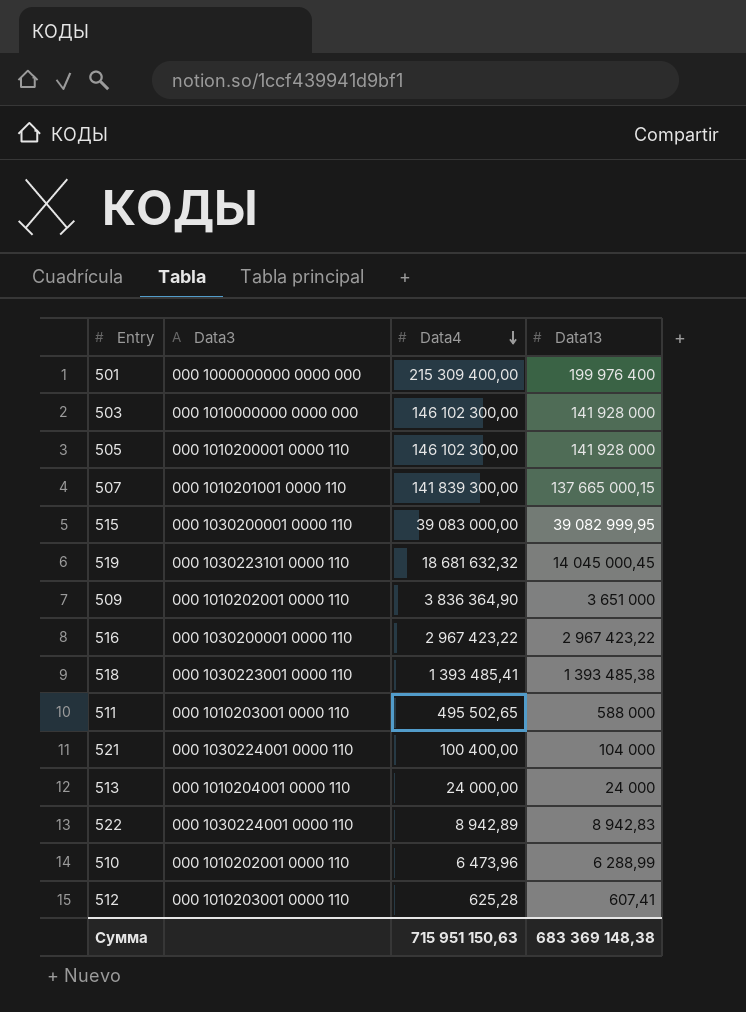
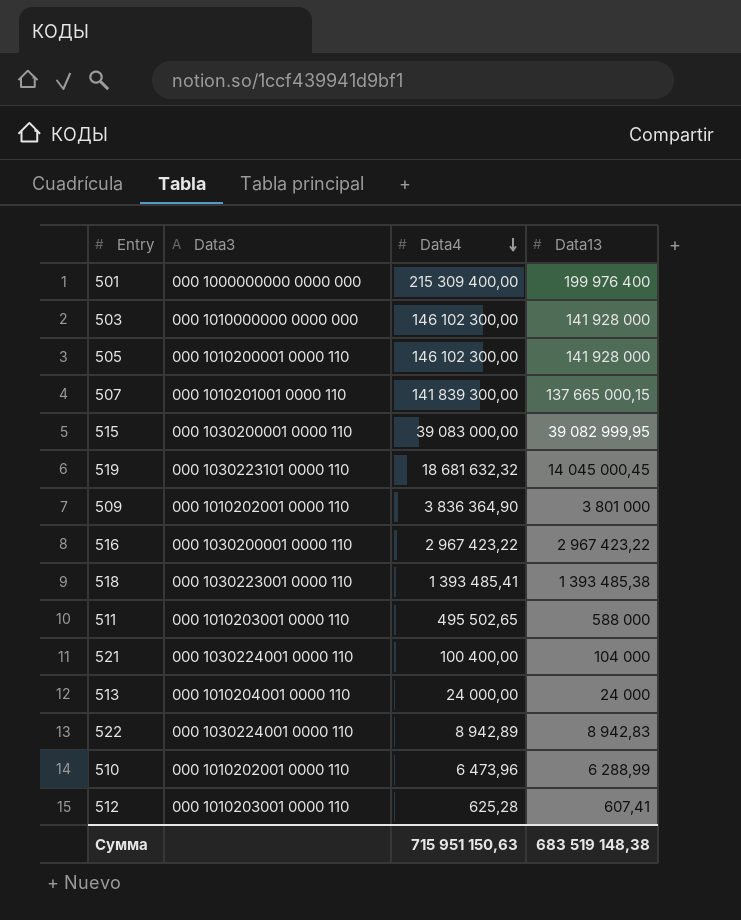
509 | Data13: 3 651 000 -> 3 801 000
Сумма | Data13: 683 369 148,38 -> 683 519 148,38

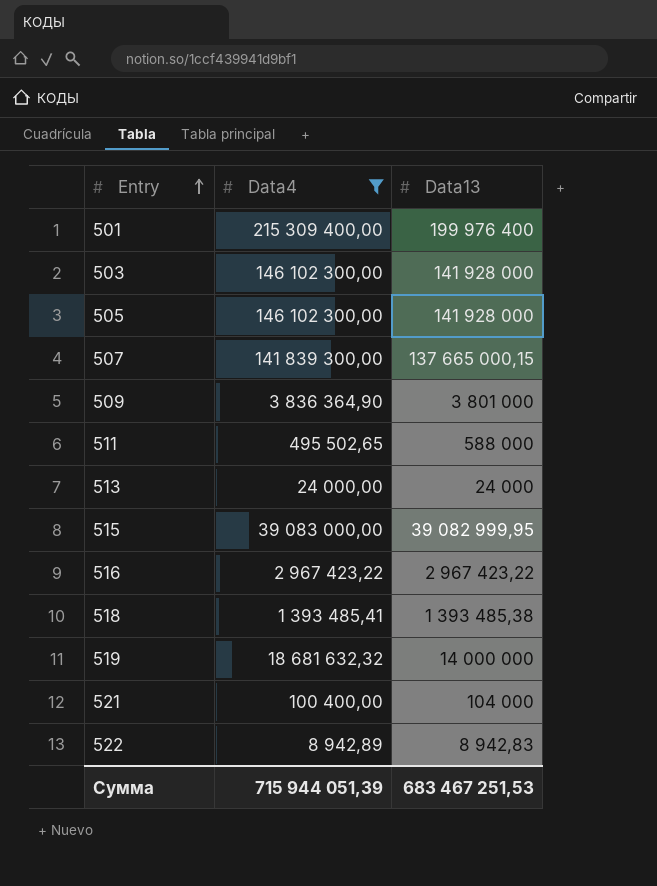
filter: none -> Data4 >= 8 942,89
row order: Data4 descending -> Entry ascending
column Data3 | position: 2 -> none
519 | Data13: 14 045 000,45 -> 14 000 000
Сумма | Data4: 715 951 150,63 -> 715 944 051,39
Сумма | Data13: 683 519 148,38 -> 683 467 251,53

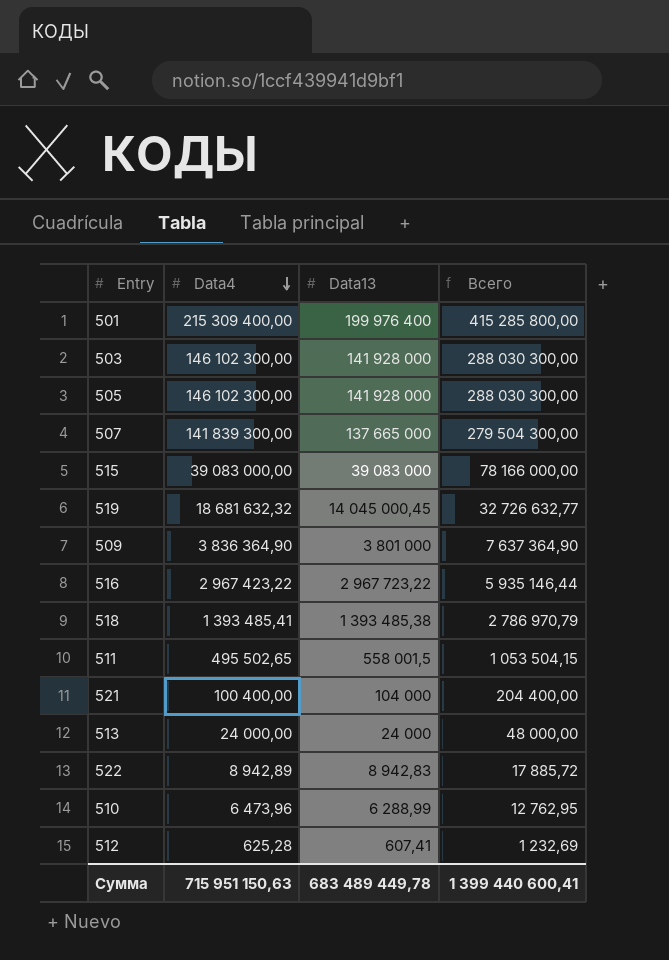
filter: Data4 >= 8 942,89 -> none
row order: Entry ascending -> Data4 descending
column Всего | formula: none -> [Data4] + [Data13]
507 | Data13: 137 665 000,15 -> 137 665 000
515 | Data13: 39 082 999,95 -> 39 083 000
519 | Data13: 14 000 000 -> 14 045 000,45
516 | Data13: 2 967 423,22 -> 2 967 723,22
511 | Data13: 588 000 -> 558 001,5
Сумма | Data4: 715 944 051,39 -> 715 951 150,63
Сумма | Data13: 683 467 251,53 -> 683 489 449,78

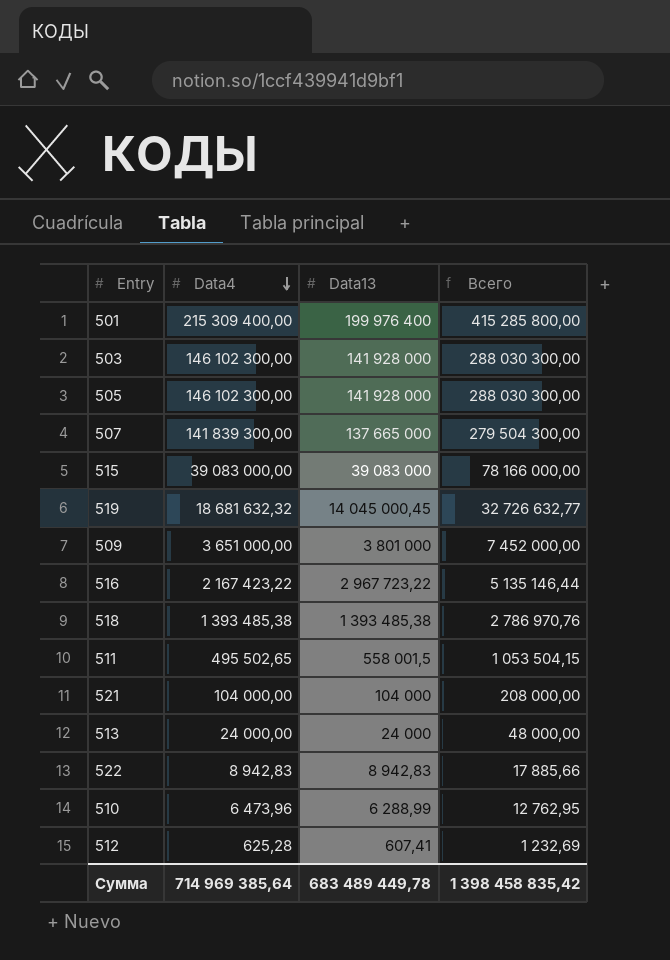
509 | Data4: 3 836 364,90 -> 3 651 000,00
509 | Всего: 7 637 364,90 -> 7 452 000,00
516 | Data4: 2 967 423,22 -> 2 167 423,22
516 | Всего: 5 935 146,44 -> 5 135 146,44
518 | Data4: 1 393 485,41 -> 1 393 485,38
518 | Всего: 2 786 970,79 -> 2 786 970,76
521 | Data4: 100 400,00 -> 104 000,00
521 | Всего: 204 400,00 -> 208 000,00
522 | Data4: 8 942,89 -> 8 942,83
522 | Всего: 17 885,72 -> 17 885,66
Сумма | Data4: 715 951 150,63 -> 714 969 385,64
Сумма | Всего: 1 399 440 600,41 -> 1 398 458 835,42

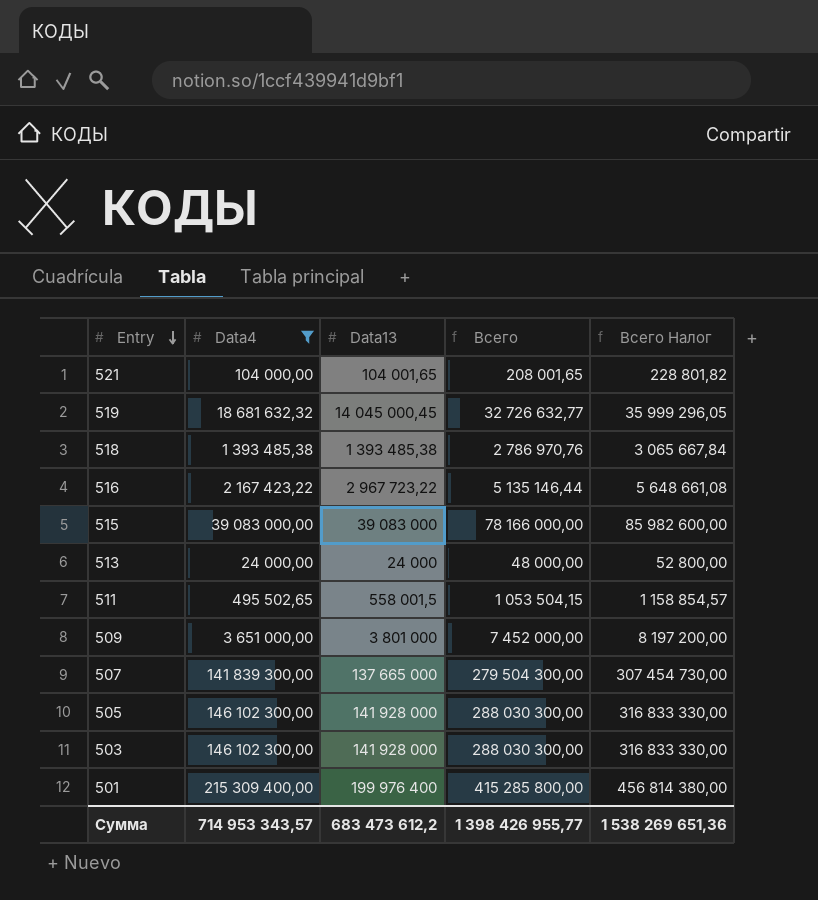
filter: none -> Data4 >= 24 000,00
row order: Data4 descending -> Entry descending
column Всего Налог | formula: none -> [Всего] * 1,1
521 | Data13: 104 000 -> 104 001,65
521 | Всего: 208 000,00 -> 208 001,65
Сумма | Data4: 714 969 385,64 -> 714 953 343,57
Сумма | Data13: 683 489 449,78 -> 683 473 612,2
Сумма | Всего: 1 398 458 835,42 -> 1 398 426 955,77

